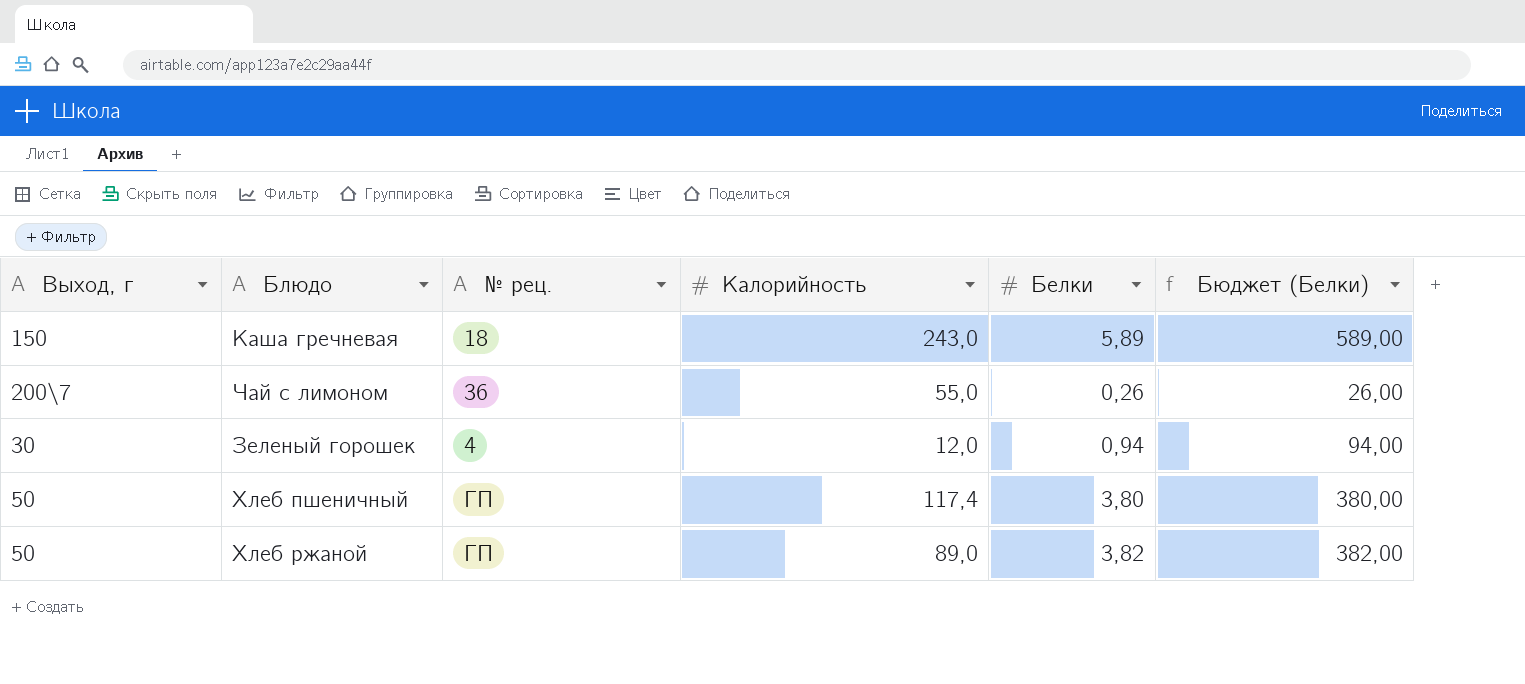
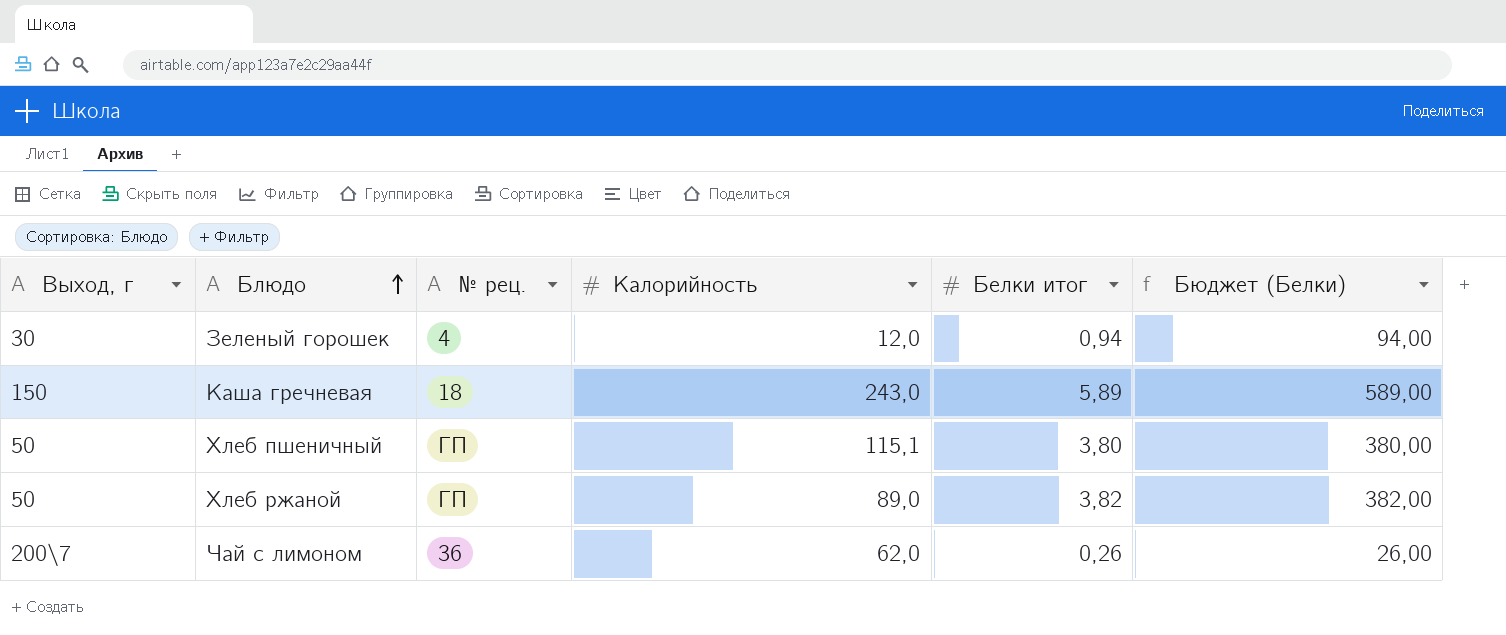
row order: none -> Блюдо ascending
column name: Белки -> Белки итог
Хлеб пшеничный | Калорийность: 117,4 -> 115,1
Чай с лимоном | Калорийность: 55,0 -> 62,0

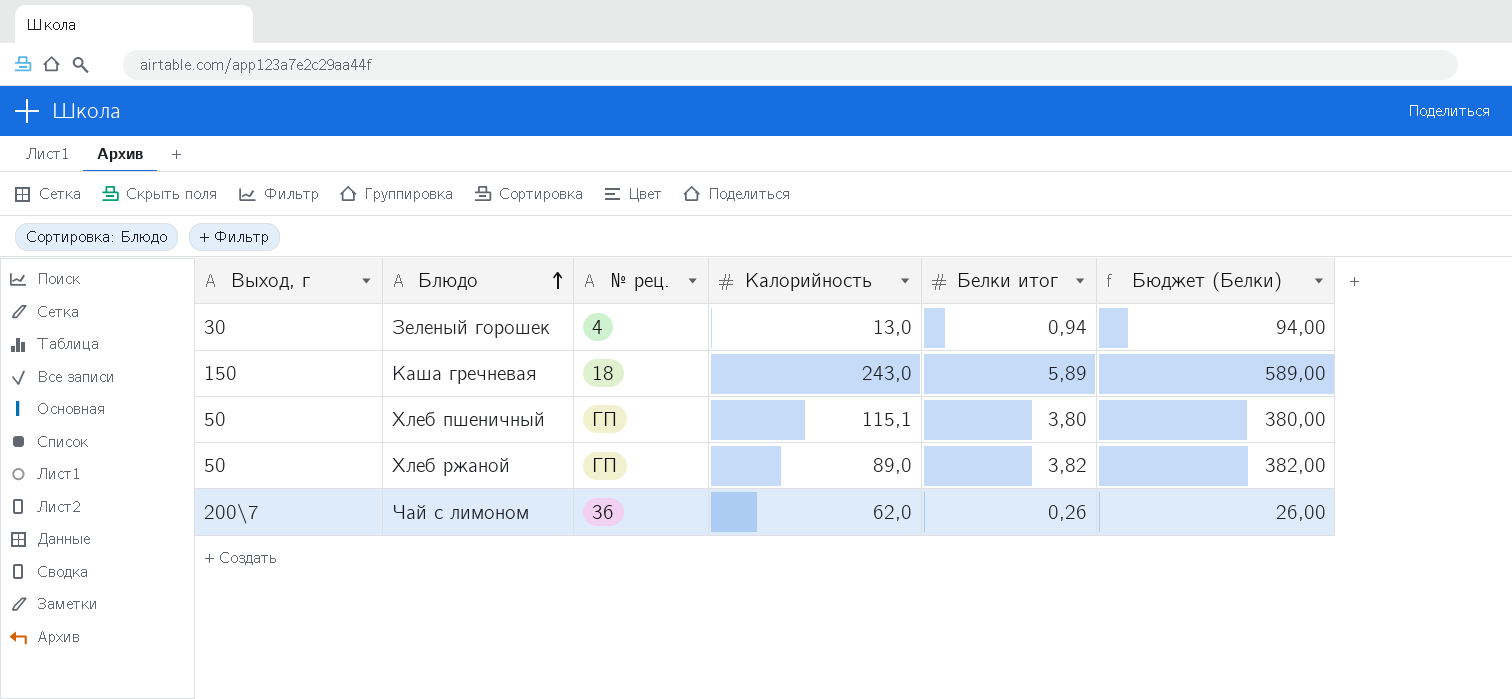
Зеленый горошек | Калорийность: 12,0 -> 13,0

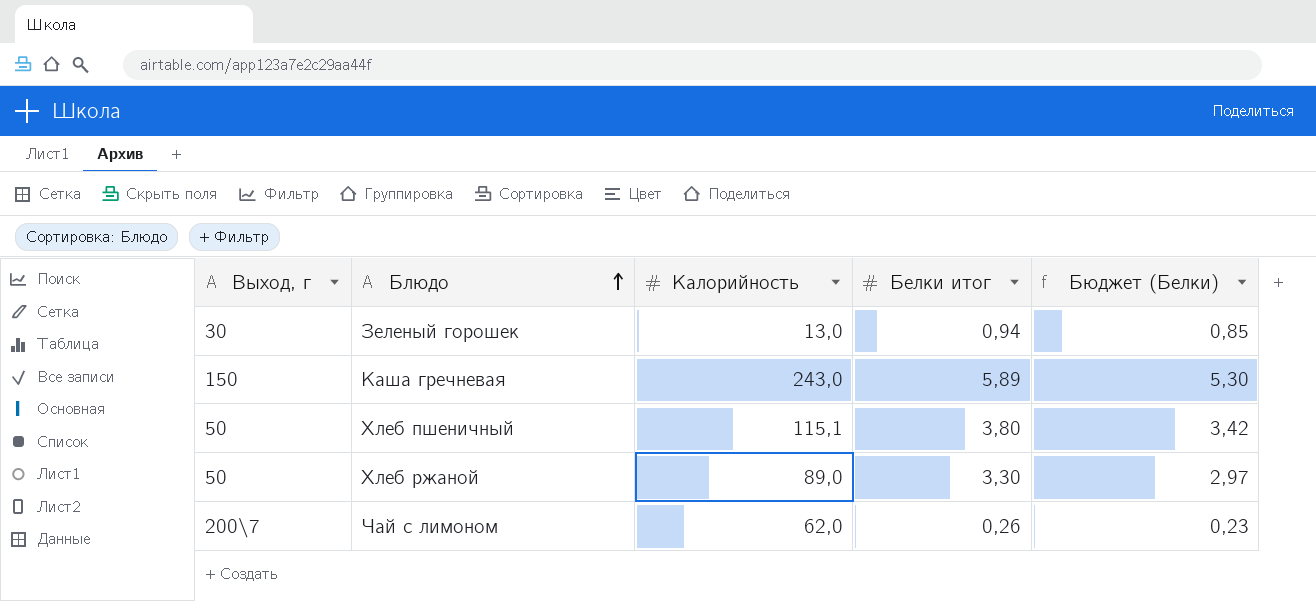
column № рец. | position: 3 -> none
column Бюджет (Белки) | formula: [Белки итог] * 100 -> [Белки итог] * 0,9
Хлеб ржаной | Белки итог: 3,82 -> 3,30

